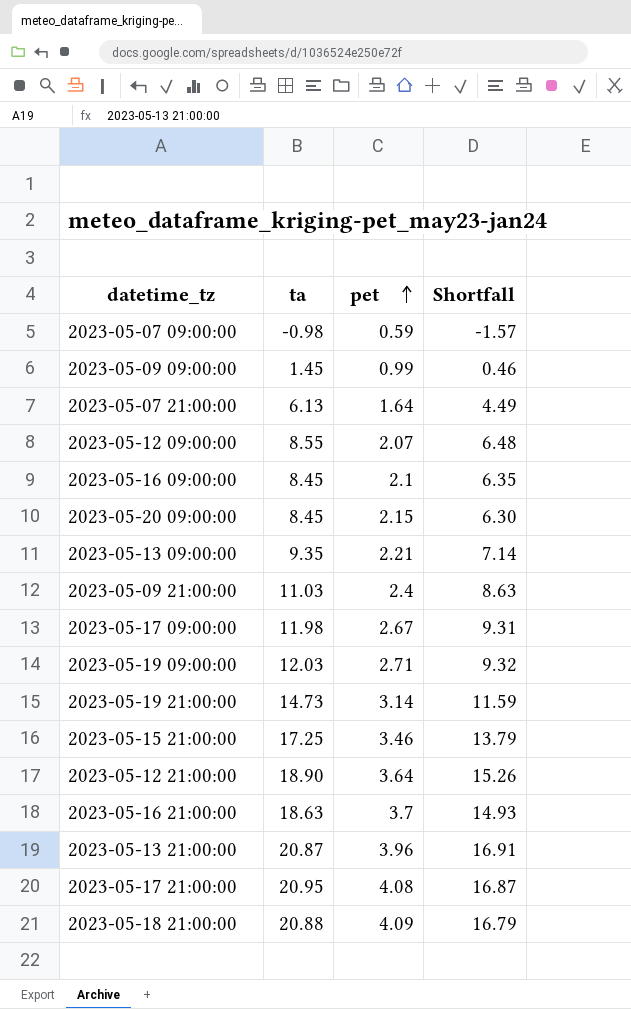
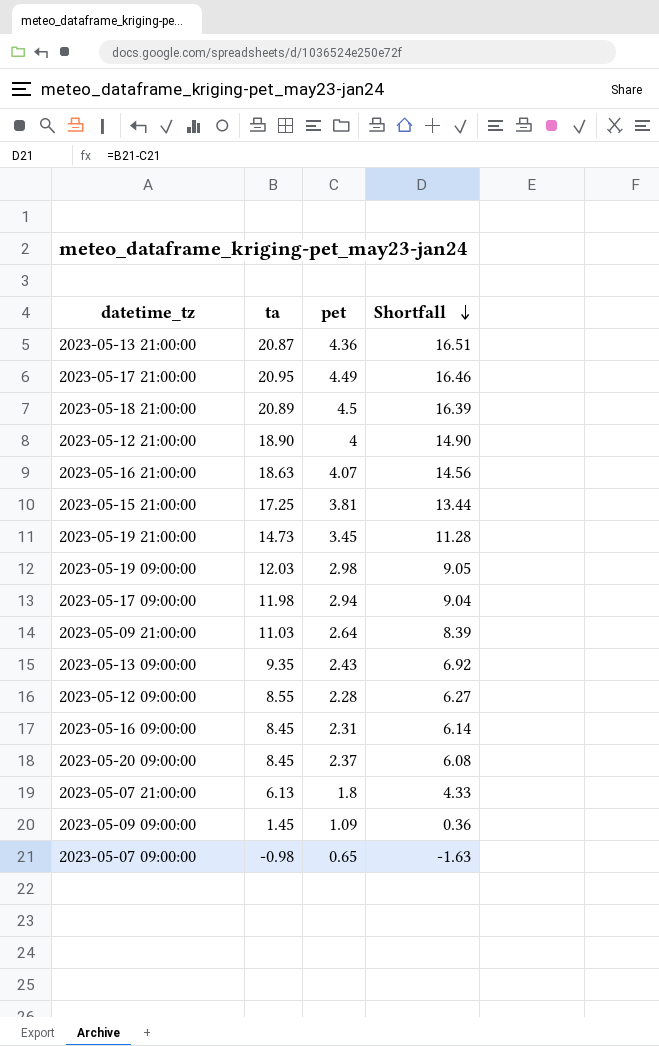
row order: pet ascending -> Shortfall descending
2023-05-13 21:00:00 | pet: 3.96 -> 4.36
2023-05-13 21:00:00 | Shortfall: 16.91 -> 16.51
2023-05-17 21:00:00 | pet: 4.08 -> 4.49
2023-05-17 21:00:00 | Shortfall: 16.87 -> 16.46
2023-05-18 21:00:00 | ta: 20.88 -> 20.89
2023-05-18 21:00:00 | pet: 4.09 -> 4.5
2023-05-18 21:00:00 | Shortfall: 16.79 -> 16.39
2023-05-12 21:00:00 | pet: 3.64 -> 4
2023-05-12 21:00:00 | Shortfall: 15.26 -> 14.90
2023-05-16 21:00:00 | pet: 3.7 -> 4.07
2023-05-16 21:00:00 | Shortfall: 14.93 -> 14.56
2023-05-15 21:00:00 | pet: 3.46 -> 3.81
2023-05-15 21:00:00 | Shortfall: 13.79 -> 13.44
2023-05-19 21:00:00 | pet: 3.14 -> 3.45
2023-05-19 21:00:00 | Shortfall: 11.59 -> 11.28
2023-05-19 09:00:00 | pet: 2.71 -> 2.98
2023-05-19 09:00:00 | Shortfall: 9.32 -> 9.05
2023-05-17 09:00:00 | pet: 2.67 -> 2.94
2023-05-17 09:00:00 | Shortfall: 9.31 -> 9.04
2023-05-09 21:00:00 | pet: 2.4 -> 2.64
2023-05-09 21:00:00 | Shortfall: 8.63 -> 8.39
2023-05-13 09:00:00 | pet: 2.21 -> 2.43
2023-05-13 09:00:00 | Shortfall: 7.14 -> 6.92
2023-05-12 09:00:00 | pet: 2.07 -> 2.28
2023-05-12 09:00:00 | Shortfall: 6.48 -> 6.27
2023-05-16 09:00:00 | pet: 2.1 -> 2.31
2023-05-16 09:00:00 | Shortfall: 6.35 -> 6.14
2023-05-20 09:00:00 | pet: 2.15 -> 2.37
2023-05-20 09:00:00 | Shortfall: 6.30 -> 6.08
2023-05-07 21:00:00 | pet: 1.64 -> 1.8
2023-05-07 21:00:00 | Shortfall: 4.49 -> 4.33
2023-05-09 09:00:00 | pet: 0.99 -> 1.09
2023-05-09 09:00:00 | Shortfall: 0.46 -> 0.36
2023-05-07 09:00:00 | pet: 0.59 -> 0.65
2023-05-07 09:00:00 | Shortfall: -1.57 -> -1.63

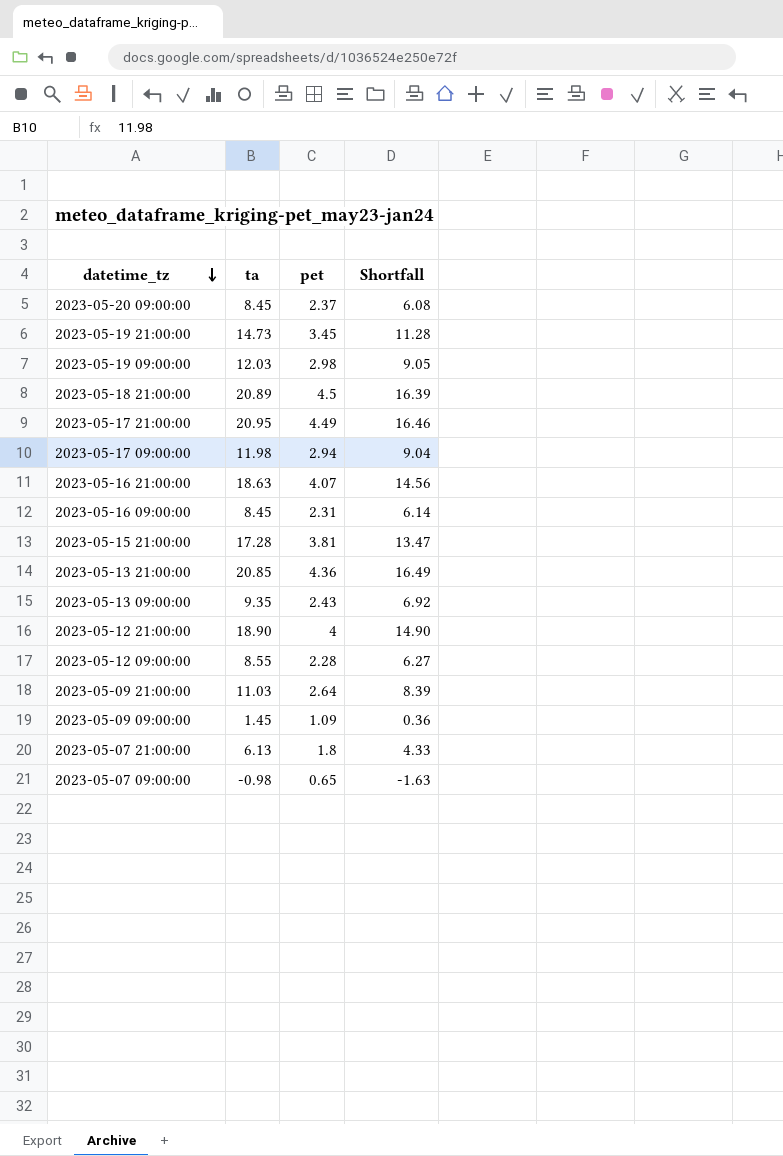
row order: Shortfall descending -> datetime_tz descending
2023-05-15 21:00:00 | ta: 17.25 -> 17.28
2023-05-15 21:00:00 | Shortfall: 13.44 -> 13.47
2023-05-13 21:00:00 | ta: 20.87 -> 20.85
2023-05-13 21:00:00 | Shortfall: 16.51 -> 16.49

